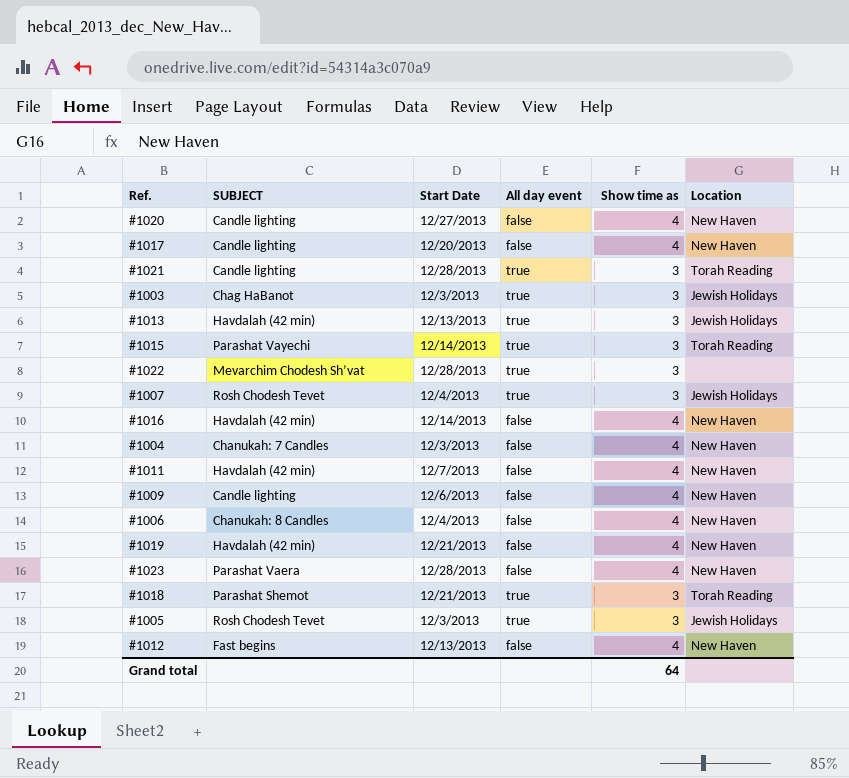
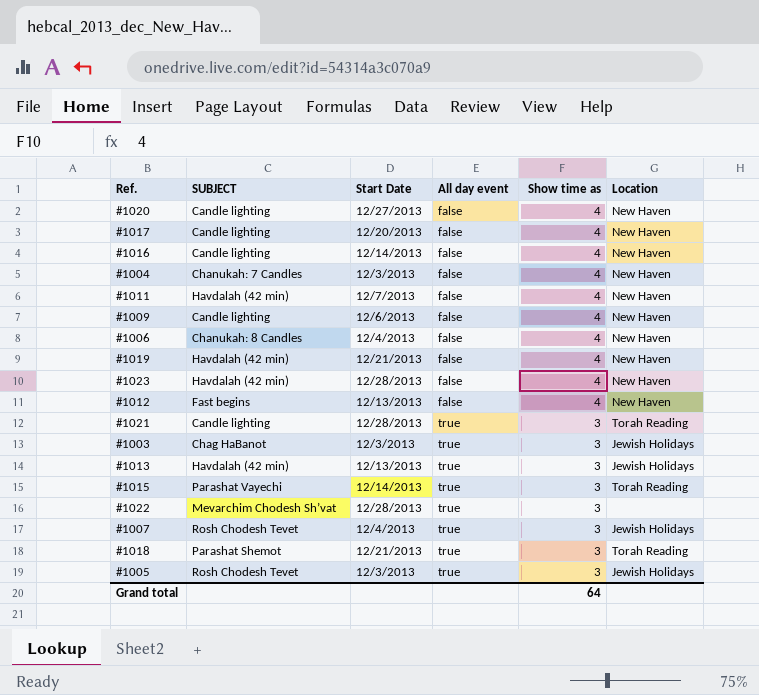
row order: none -> All day event ascending
#1016 | SUBJECT: Havdalah (42 min) -> Candle lighting
#1023 | SUBJECT: Parashat Vaera -> Havdalah (42 min)

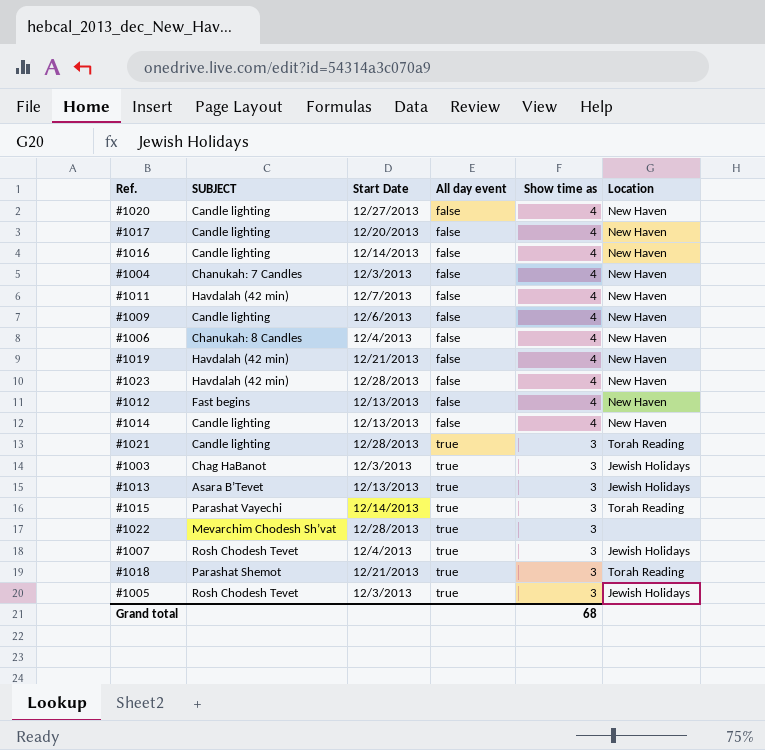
row #1014: none -> Candle lighting | 12/13/2013 | false | 4 | New Haven
#1013 | SUBJECT: Havdalah (42 min) -> Asara B’Tevet
Grand total | Show time as: 64 -> 68

